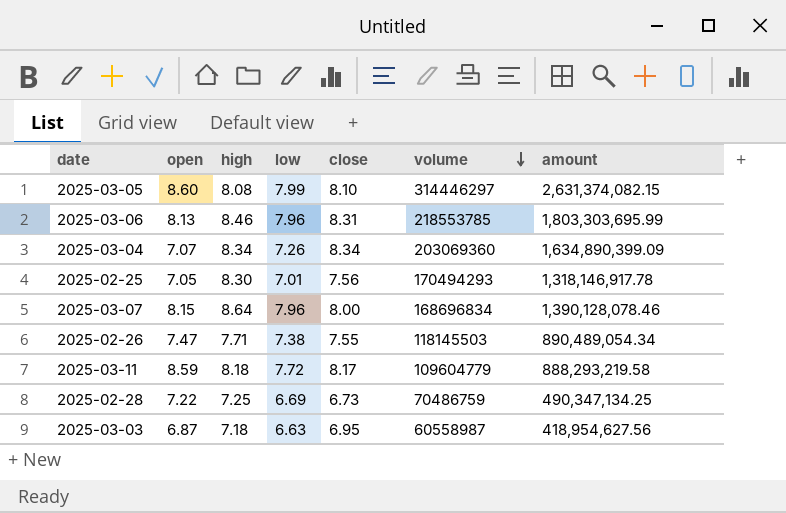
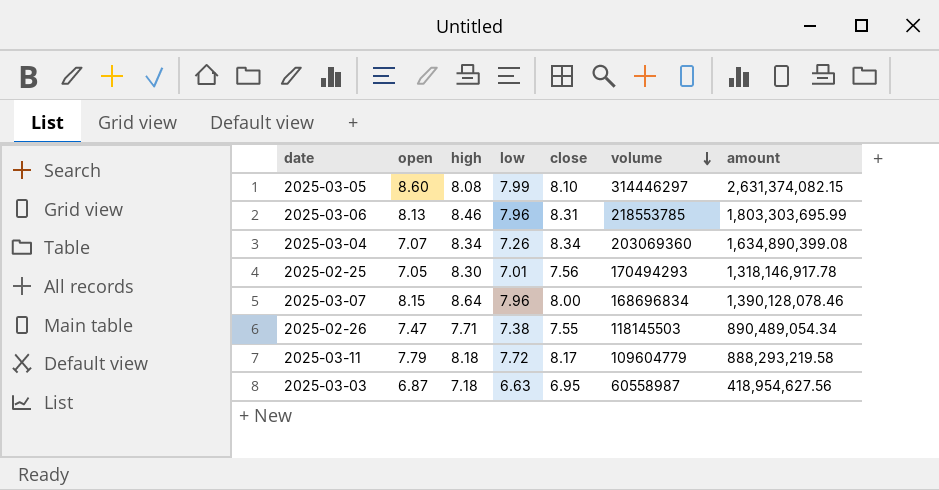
row 2025-02-28: 7.22 | 7.25 | 6.69 | 6.73 | 70486759 | 490,347,134.25 -> none
2025-03-04 | amount: 1,634,890,399.09 -> 1,634,890,399.08
2025-03-11 | open: 8.59 -> 7.79

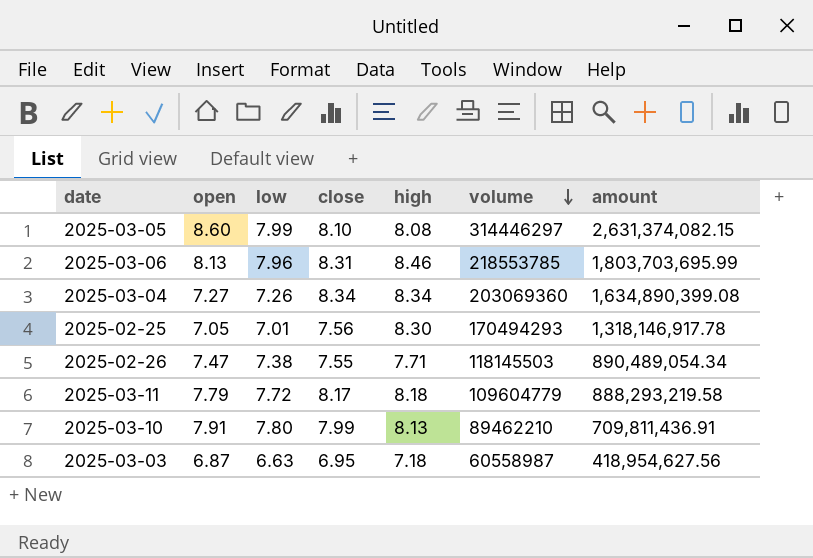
column high | position: 3 -> 5
row 2025-03-07: 8.15 | 8.64 | 7.96 | 8.00 | 168696834 | 1,390,128,078.46 -> none
2025-03-06 | amount: 1,803,303,695.99 -> 1,803,703,695.99
2025-03-04 | open: 7.07 -> 7.27
row 2025-03-10: none -> 7.91 | 7.80 | 7.99 | 8.13 | 89462210 | 709,811,436.91

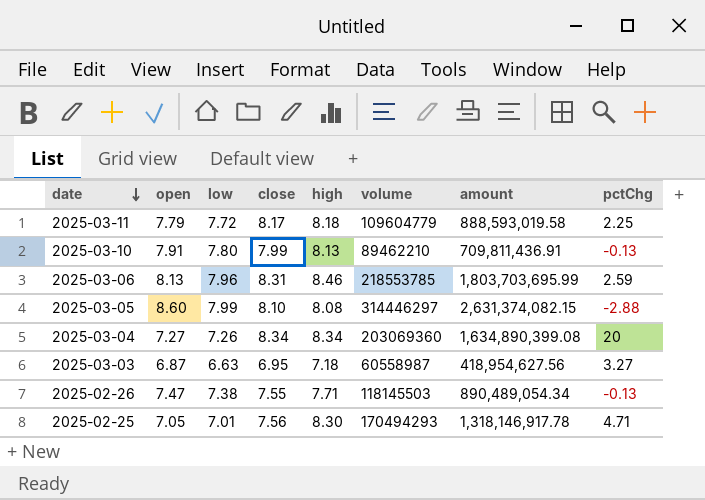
row order: volume descending -> date descending
column pctChg | position: none -> 8
2025-03-11 | amount: 888,293,219.58 -> 888,593,019.58

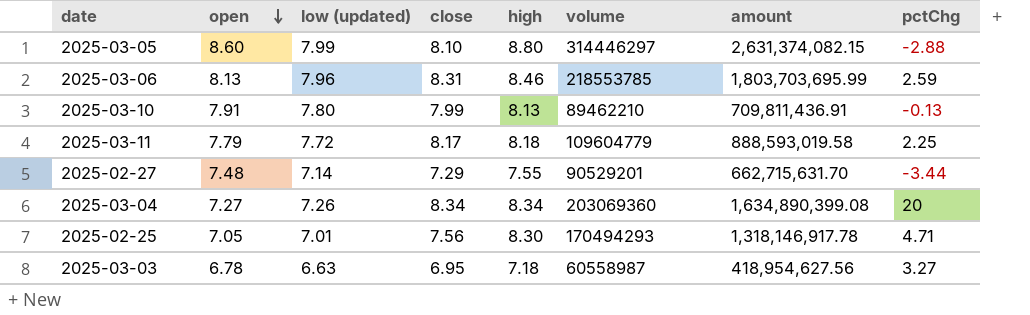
row order: date descending -> open descending
column name: low -> low (updated)
row 2025-02-26: 7.47 | 7.38 | 7.55 | 7.71 | 118145503 | 890,489,054.34 | -0.13 -> none
2025-03-05 | high: 8.08 -> 8.80
row 2025-02-27: none -> 7.48 | 7.14 | 7.29 | 7.55 | 90529201 | 662,715,631.70 | -3.44
2025-03-03 | open: 6.87 -> 6.78

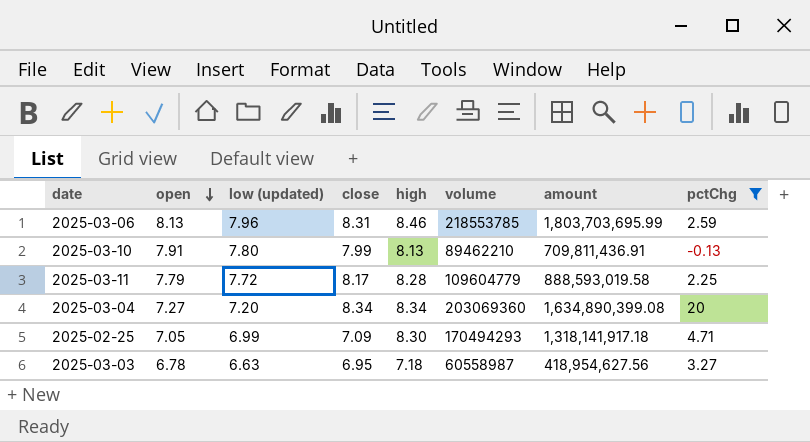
filter: none -> pctChg >= -0.13
2025-03-11 | high: 8.18 -> 8.28
2025-03-04 | low (updated): 7.26 -> 7.20
2025-02-25 | low (updated): 7.01 -> 6.99
2025-02-25 | close: 7.56 -> 7.09
2025-02-25 | amount: 1,318,146,917.78 -> 1,318,141,917.18

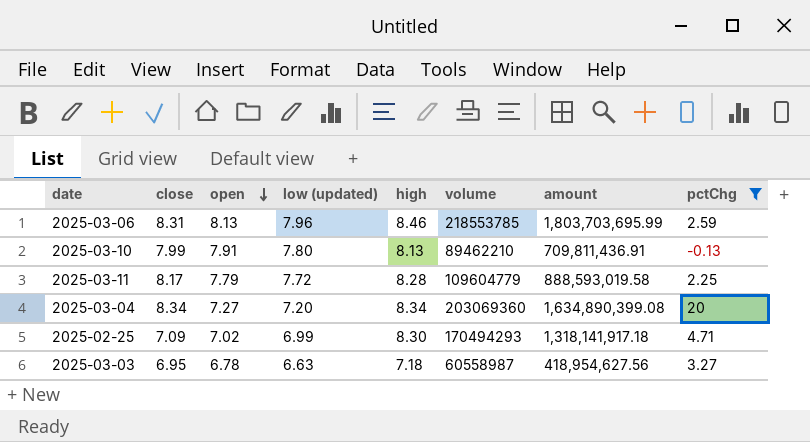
column close | position: 4 -> 2
2025-02-25 | open: 7.05 -> 7.02

